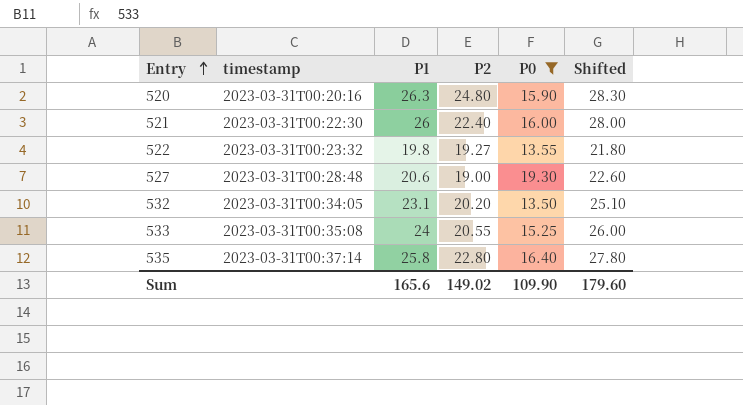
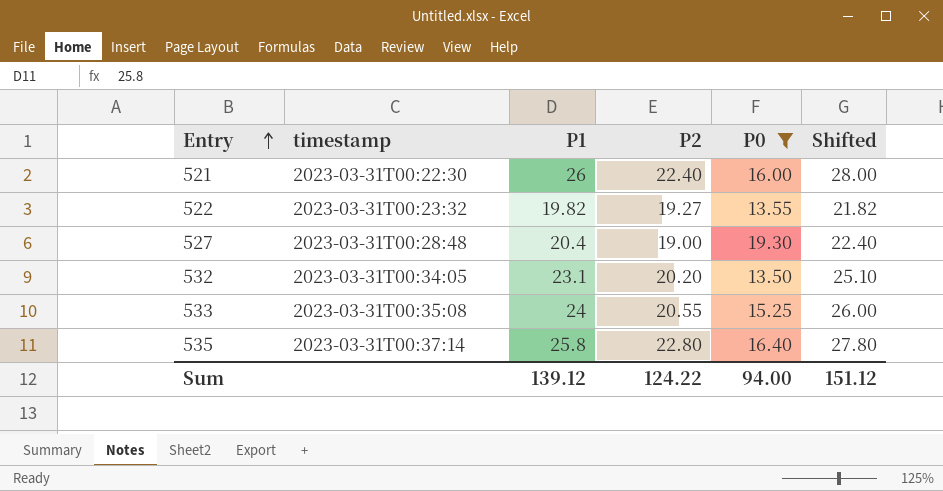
row 520: 2023-03-31T00:20:16 | 26.3 | 24.80 | 15.90 | 28.30 -> none
522 | P1: 19.8 -> 19.82
522 | Shifted: 21.80 -> 21.82
527 | P1: 20.6 -> 20.4
527 | Shifted: 22.60 -> 22.40
Sum | P1: 165.6 -> 139.12
Sum | P2: 149.02 -> 124.22
Sum | P0: 109.90 -> 94.00
Sum | Shifted: 179.60 -> 151.12

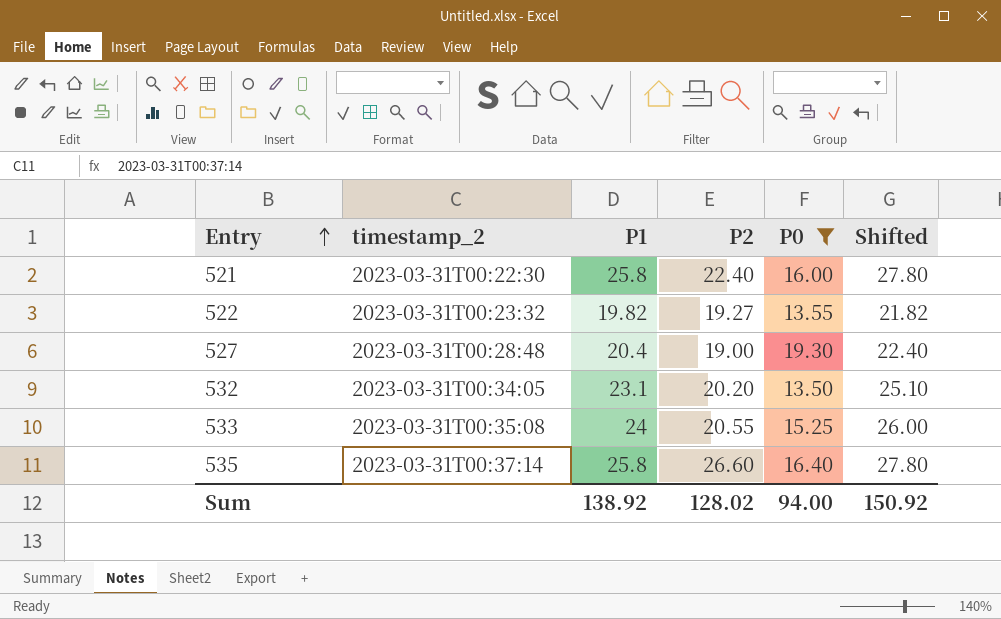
column name: timestamp -> timestamp_2
521 | P1: 26 -> 25.8
521 | Shifted: 28.00 -> 27.80
535 | P2: 22.80 -> 26.60
Sum | P1: 139.12 -> 138.92
Sum | P2: 124.22 -> 128.02
Sum | Shifted: 151.12 -> 150.92

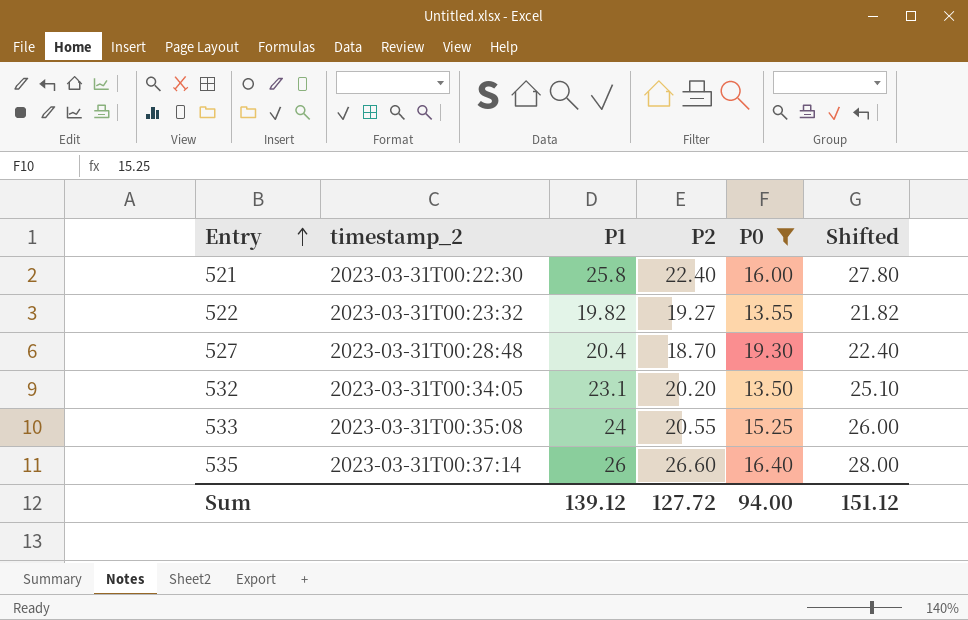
527 | P2: 19.00 -> 18.70
535 | P1: 25.8 -> 26
535 | Shifted: 27.80 -> 28.00
Sum | P1: 138.92 -> 139.12
Sum | P2: 128.02 -> 127.72
Sum | Shifted: 150.92 -> 151.12

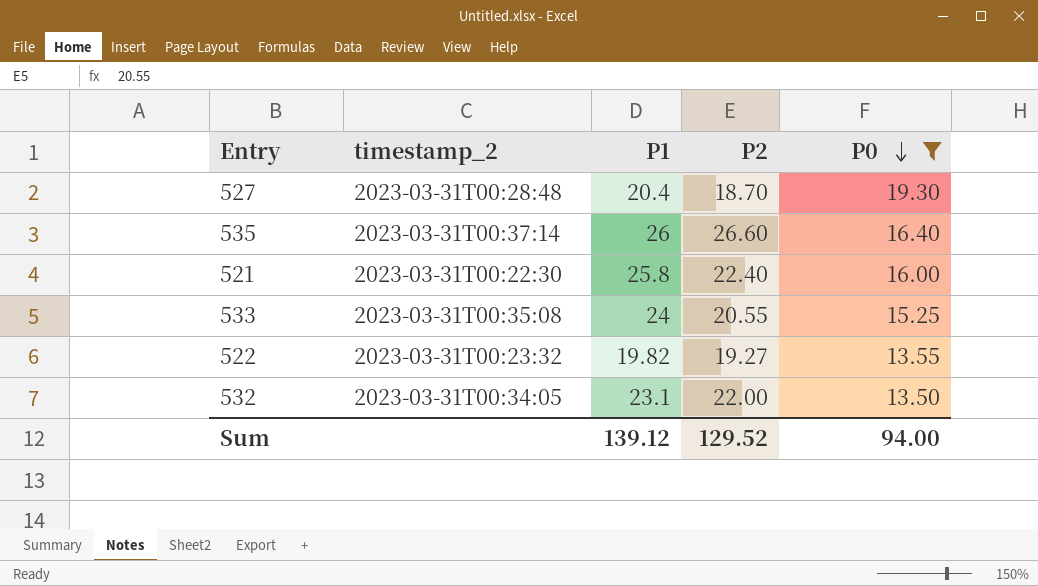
row order: Entry ascending -> P0 descending
column Shifted | formula: [P1] + 2 -> none
532 | P2: 20.20 -> 22.00
Sum | P2: 127.72 -> 129.52

